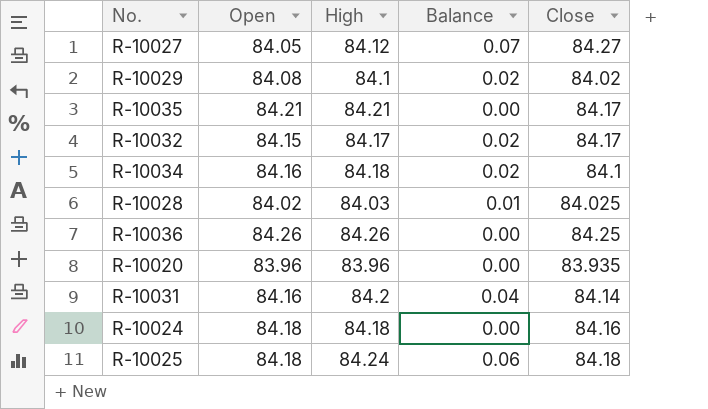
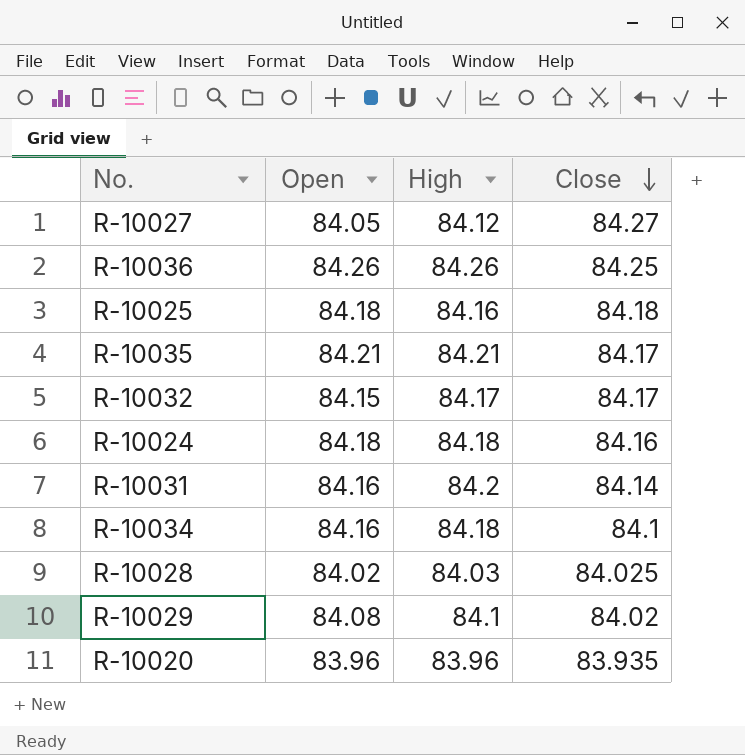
row order: none -> Close descending
column Balance | formula: [High] - [Open] -> none
R-10025 | High: 84.24 -> 84.16

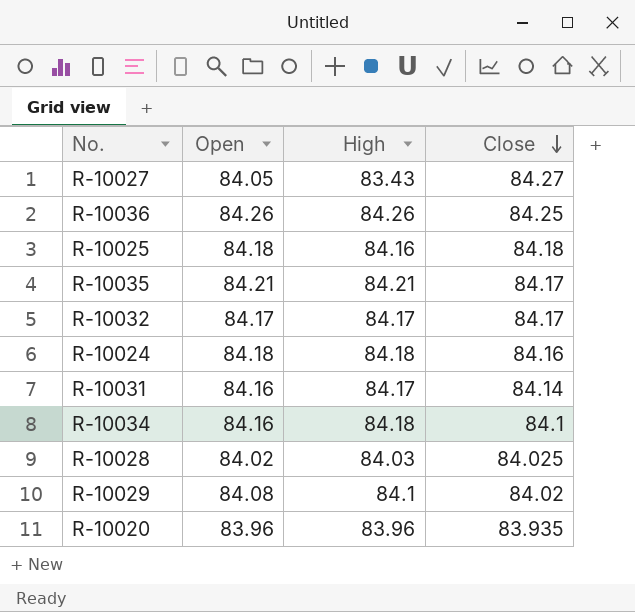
R-10027 | High: 84.12 -> 83.43
R-10032 | Open: 84.15 -> 84.17
R-10031 | High: 84.2 -> 84.17

